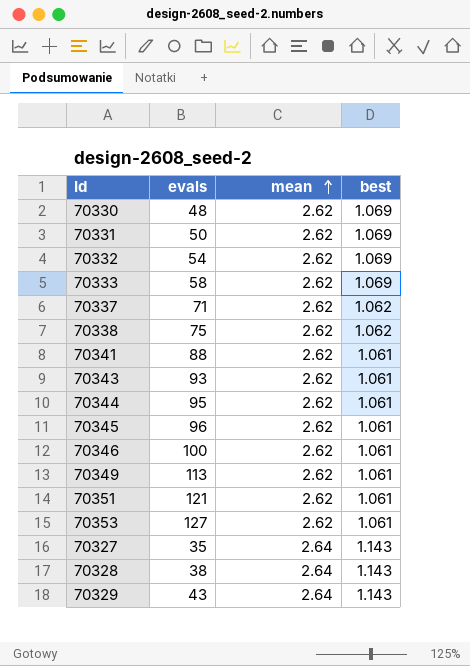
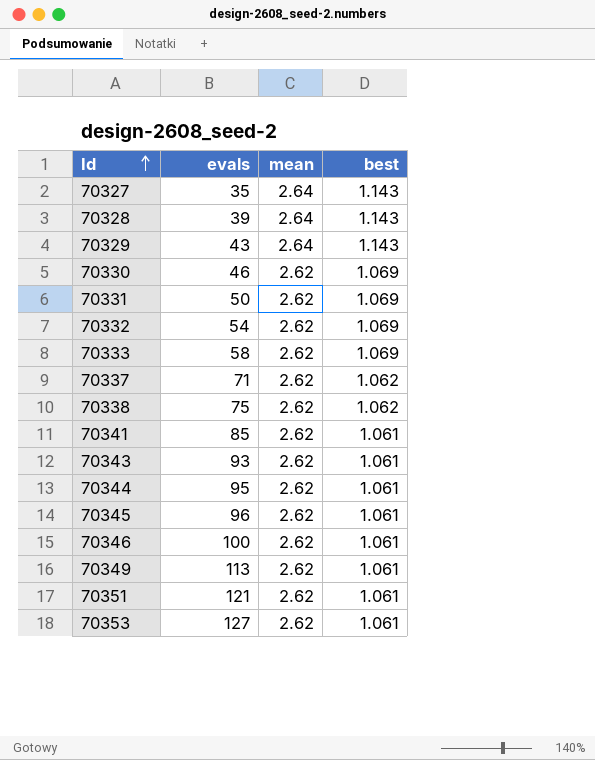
row order: mean ascending -> Id ascending
70328 | evals: 38 -> 39
70330 | evals: 48 -> 46
70341 | evals: 88 -> 85

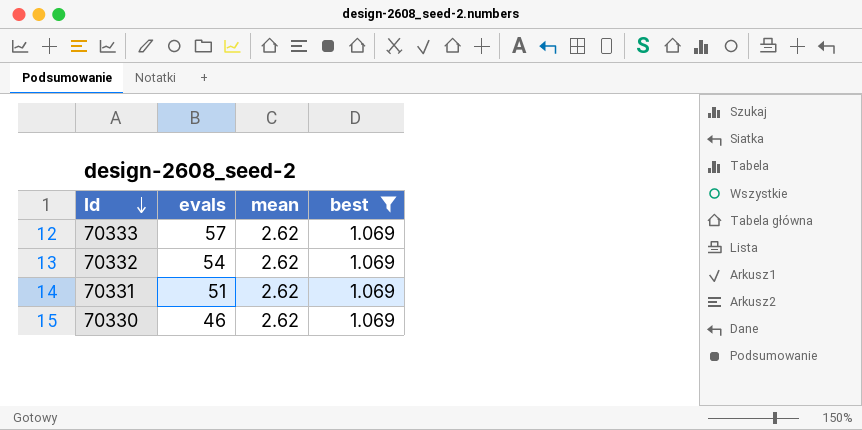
filter: none -> best = 1.069
row order: Id ascending -> Id descending
70333 | evals: 58 -> 57
70331 | evals: 50 -> 51

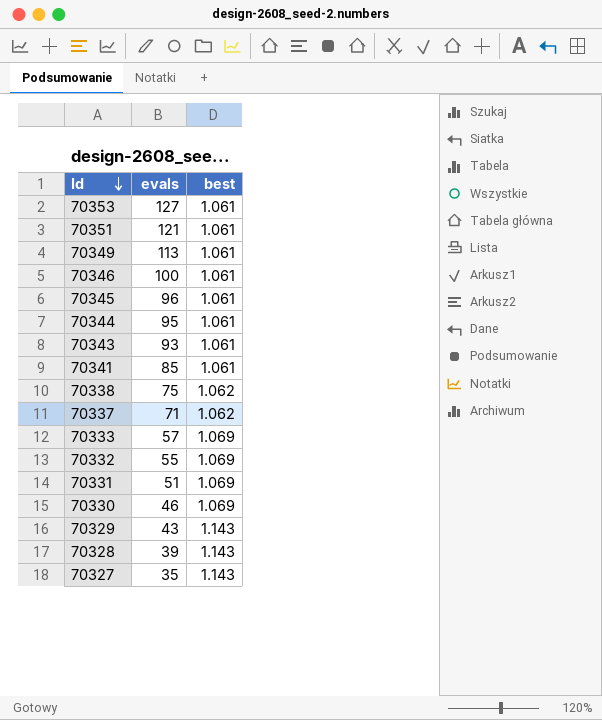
filter: best = 1.069 -> none
column mean | position: 3 -> none
70332 | evals: 54 -> 55

